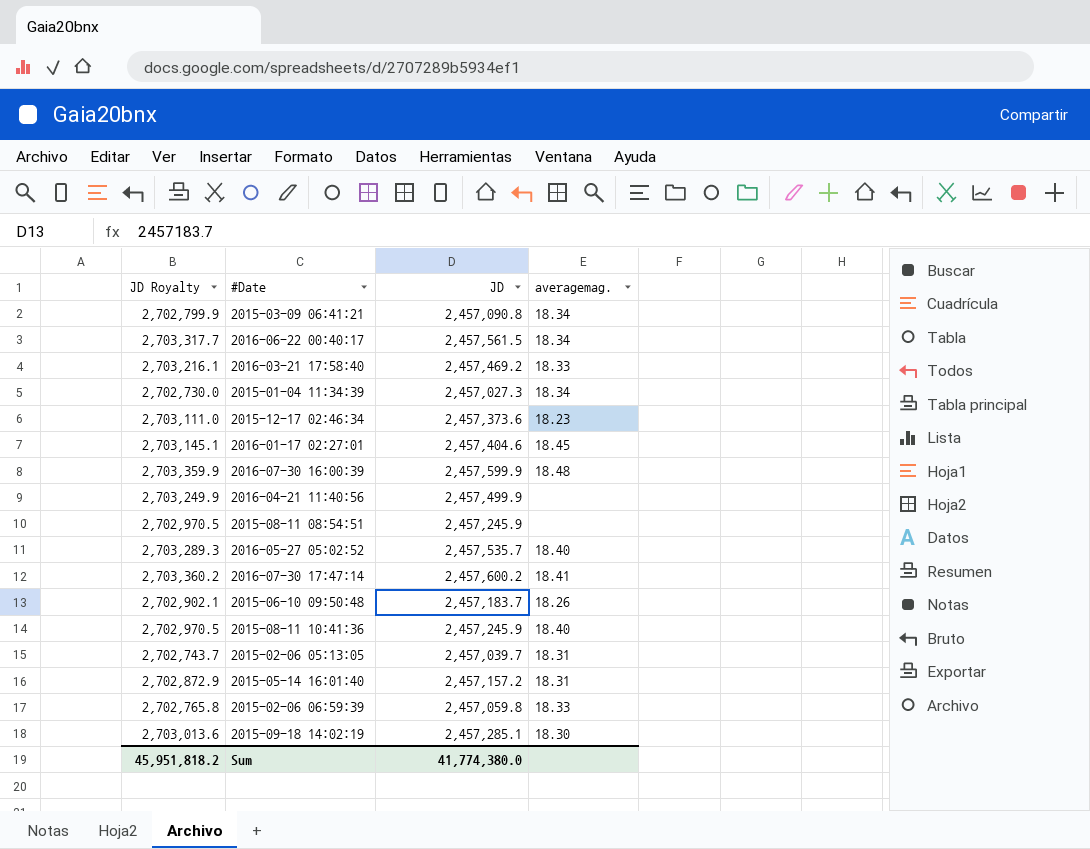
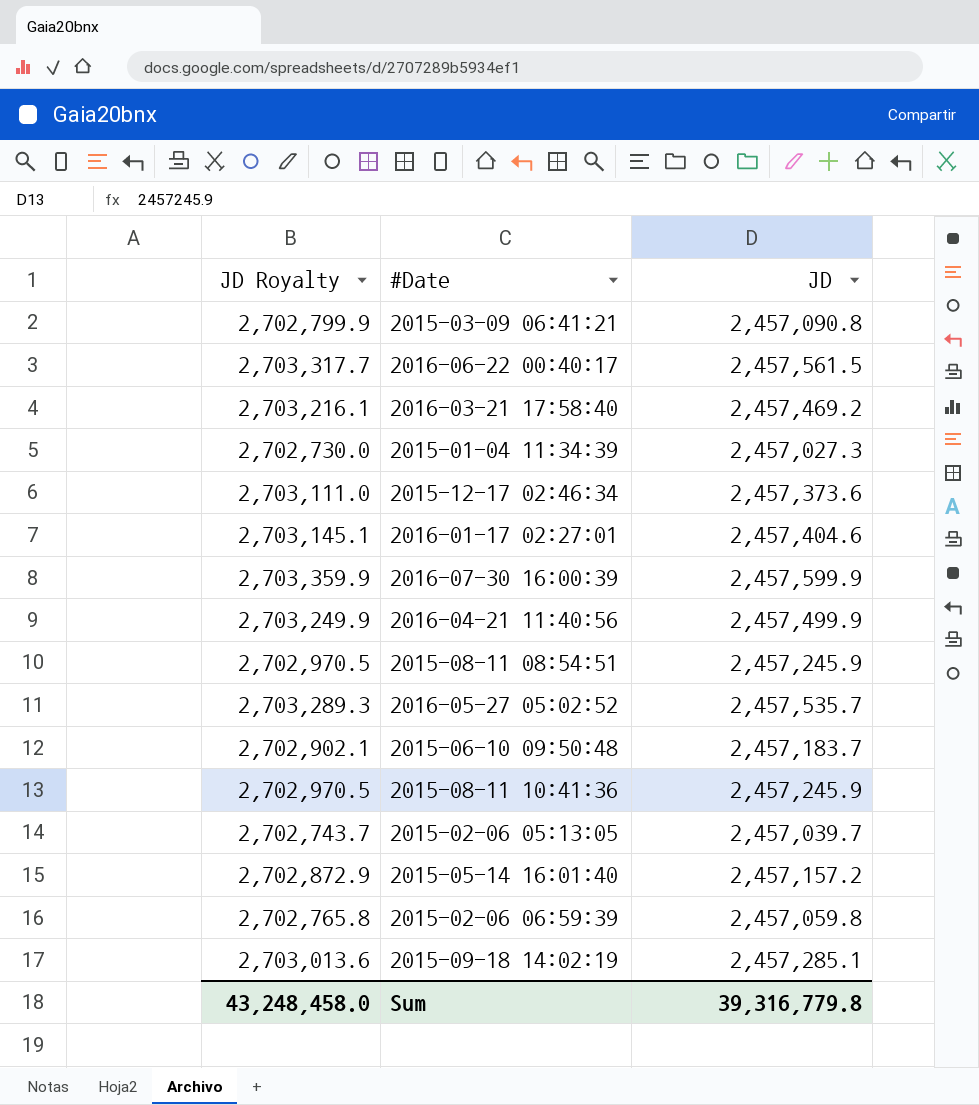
column averagemag. | position: 4 -> none
row 2016-07-30 17:47:14: 2,703,360.2 | 2,457,600.2 | 18.41 -> none
Sum | JD Royalty: 45,951,818.2 -> 43,248,458.0
Sum | JD: 41,774,380.0 -> 39,316,779.8

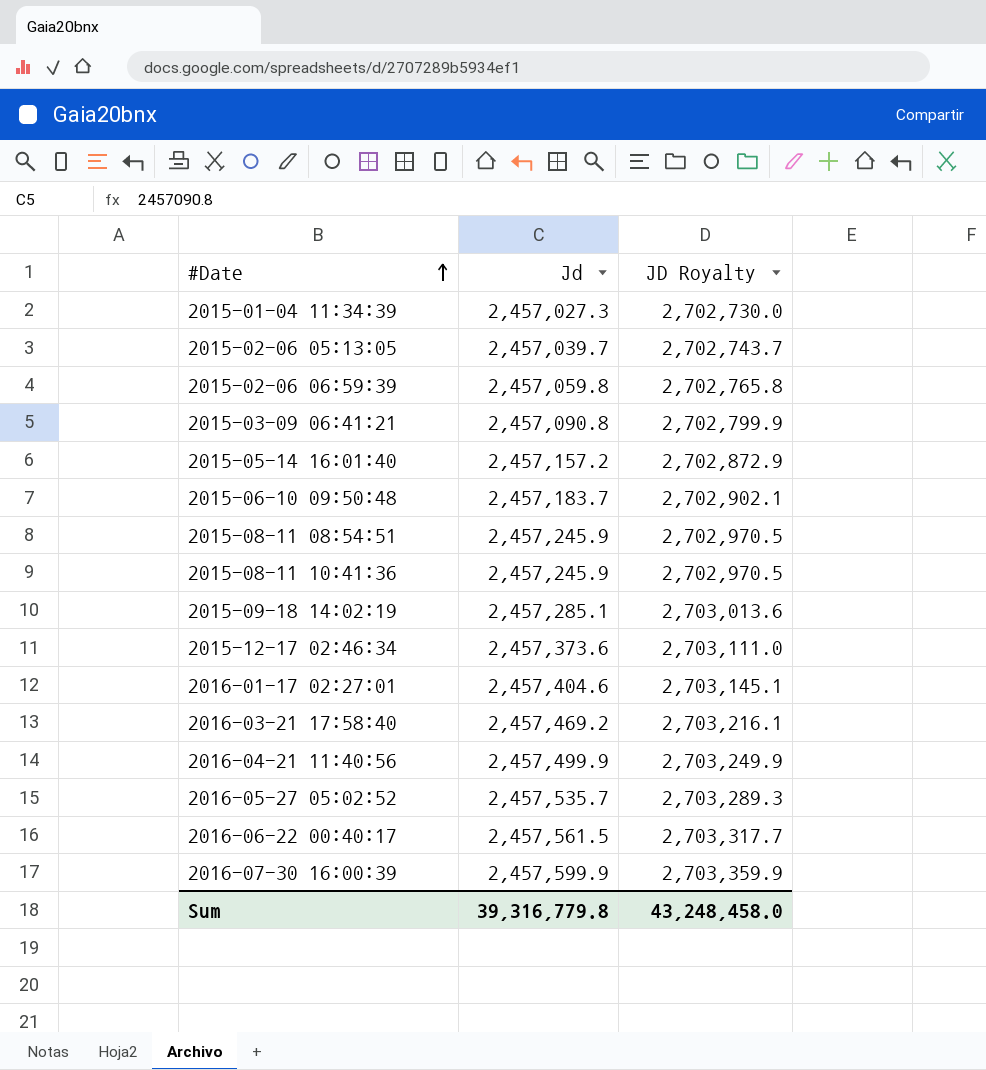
row order: none -> #Date ascending
column name: JD -> Jd
column JD Royalty | position: 1 -> 3

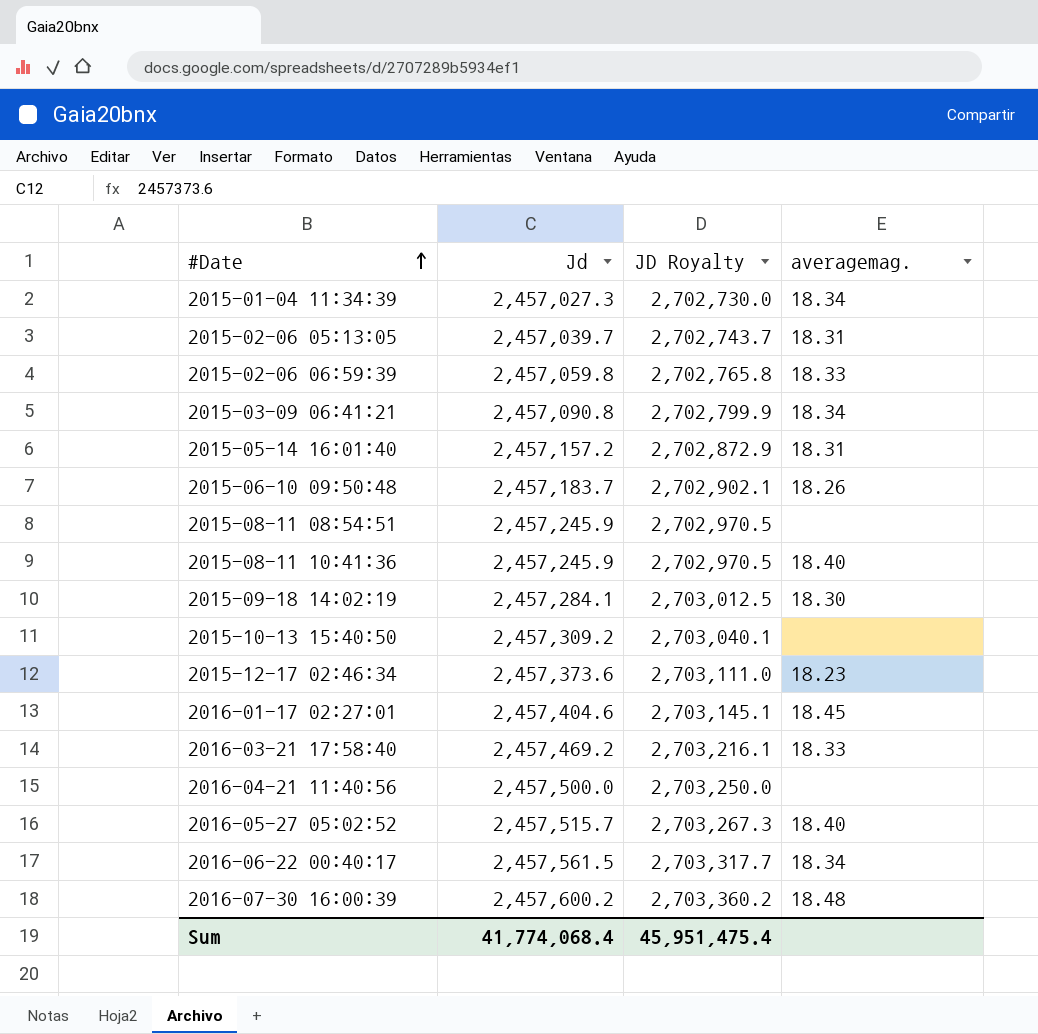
column averagemag. | position: none -> 4
2015-09-18 14:02:19 | Jd: 2,457,285.1 -> 2,457,284.1
2015-09-18 14:02:19 | JD Royalty: 2,703,013.6 -> 2,703,012.5
row 2015-10-13 15:40:50: none -> 2,457,309.2 | 2,703,040.1 | none
2016-04-21 11:40:56 | Jd: 2,457,499.9 -> 2,457,500.0
2016-04-21 11:40:56 | JD Royalty: 2,703,249.9 -> 2,703,250.0
2016-05-27 05:02:52 | Jd: 2,457,535.7 -> 2,457,515.7
2016-05-27 05:02:52 | JD Royalty: 2,703,289.3 -> 2,703,267.3
2016-07-30 16:00:39 | Jd: 2,457,599.9 -> 2,457,600.2
2016-07-30 16:00:39 | JD Royalty: 2,703,359.9 -> 2,703,360.2
Sum | Jd: 39,316,779.8 -> 41,774,068.4
Sum | JD Royalty: 43,248,458.0 -> 45,951,475.4

